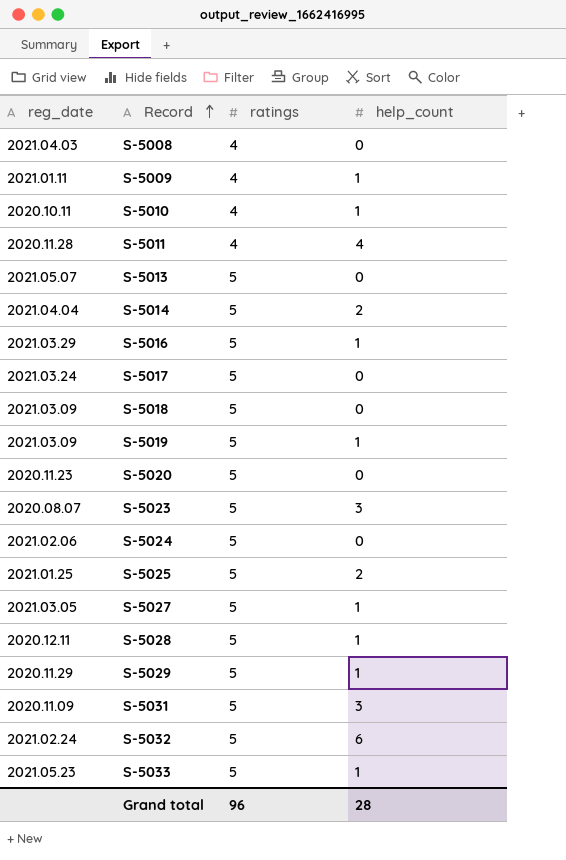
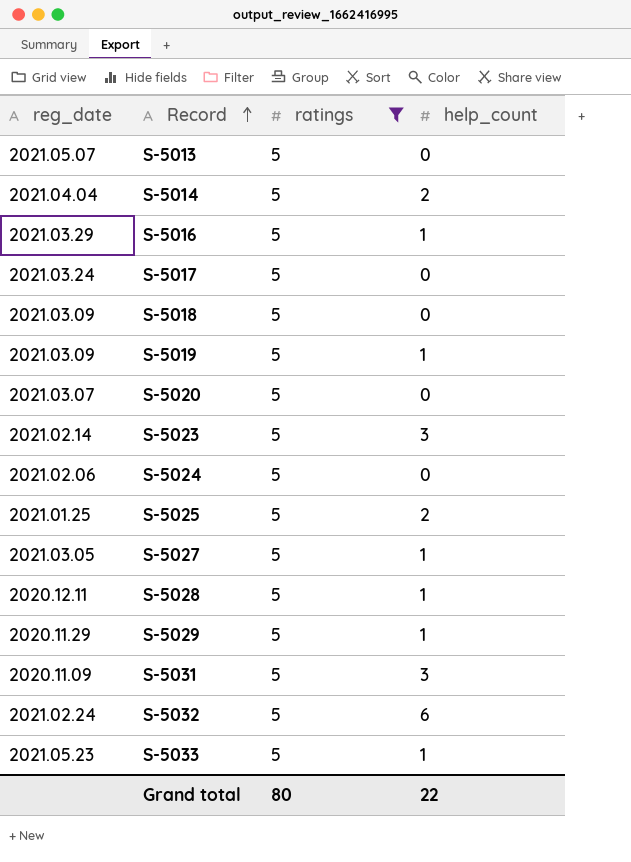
filter: none -> ratings = 5
S-5020 | reg_date: 2020.11.23 -> 2021.03.07
S-5023 | reg_date: 2020.08.07 -> 2021.02.14
Grand total | ratings: 96 -> 80
Grand total | help_count: 28 -> 22

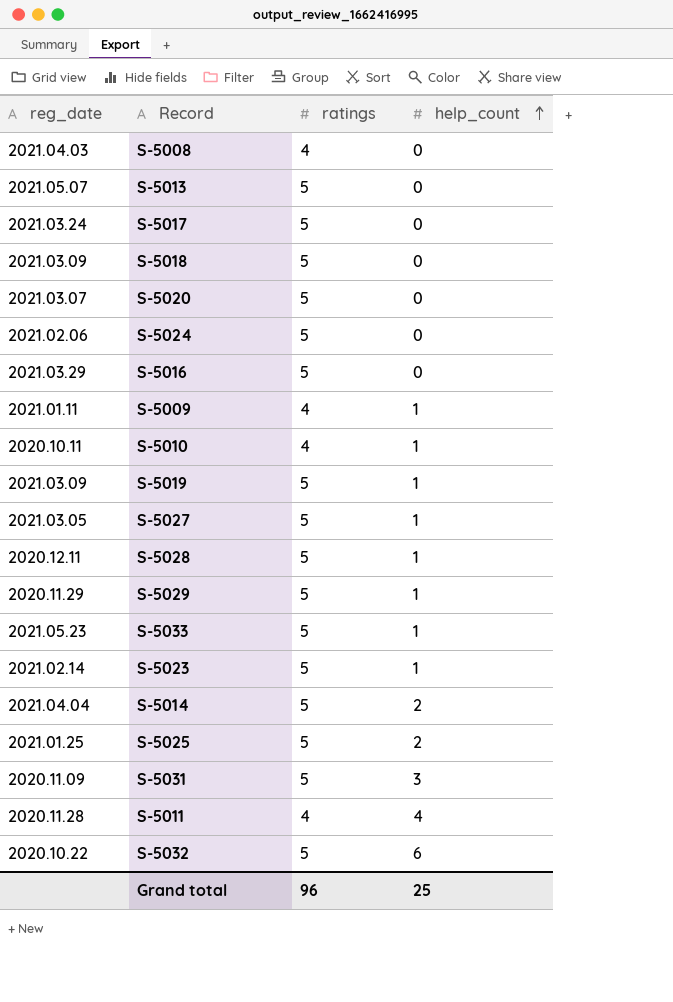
filter: ratings = 5 -> none
row order: Record ascending -> help_count ascending
S-5016 | help_count: 1 -> 0
S-5023 | help_count: 3 -> 1
S-5032 | reg_date: 2021.02.24 -> 2020.10.22
Grand total | ratings: 80 -> 96
Grand total | help_count: 22 -> 25

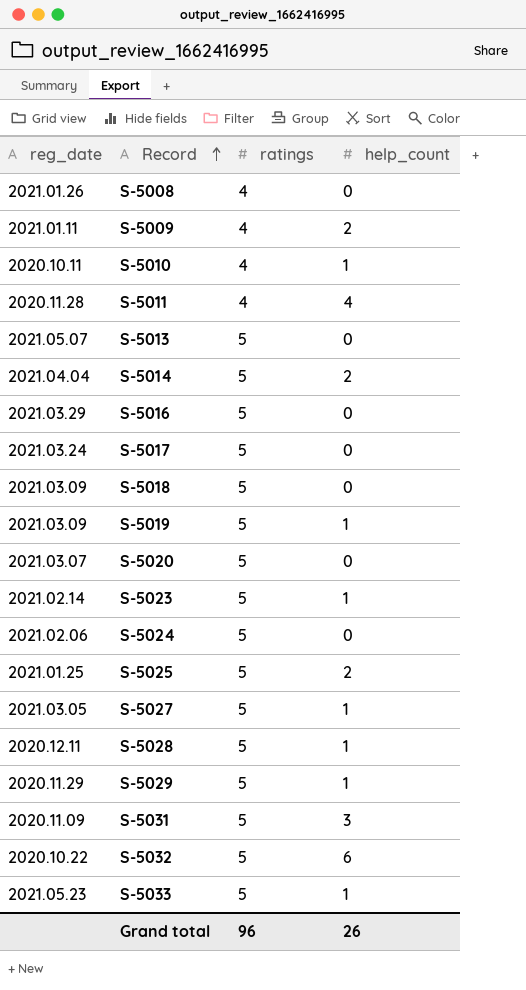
row order: help_count ascending -> Record ascending
S-5008 | reg_date: 2021.04.03 -> 2021.01.26
S-5009 | help_count: 1 -> 2
Grand total | help_count: 25 -> 26

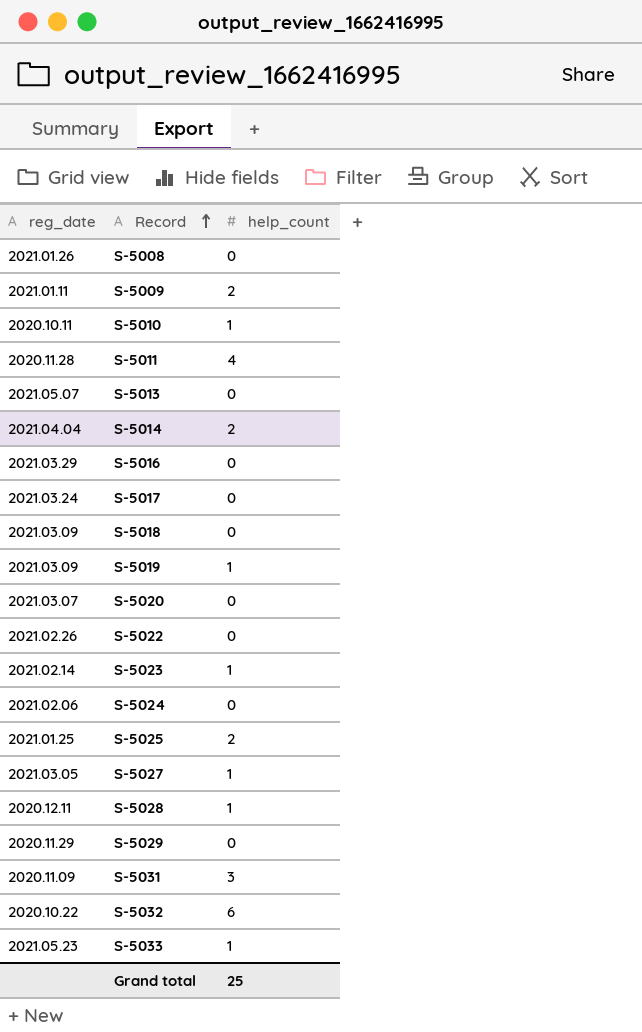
column ratings | position: 3 -> none
row S-5022: none -> 2021.02.26 | 0
S-5029 | help_count: 1 -> 0
Grand total | help_count: 26 -> 25

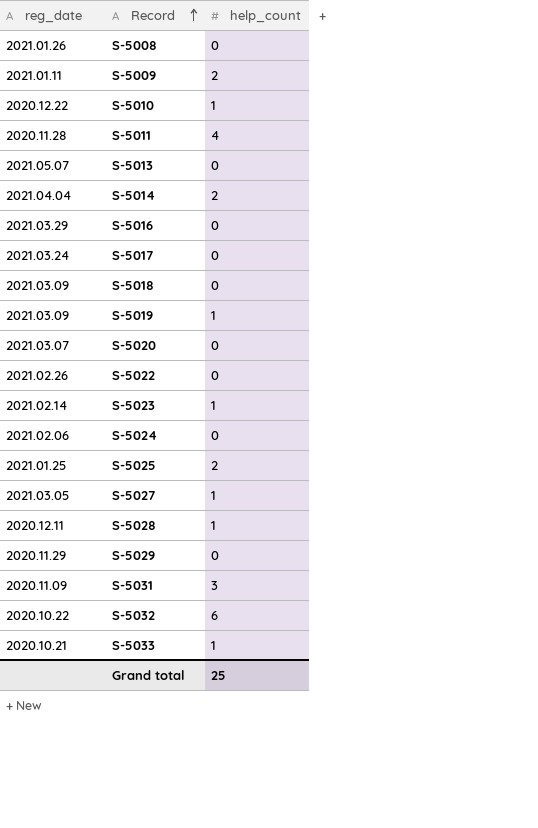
S-5010 | reg_date: 2020.10.11 -> 2020.12.22
S-5033 | reg_date: 2021.05.23 -> 2020.10.21

